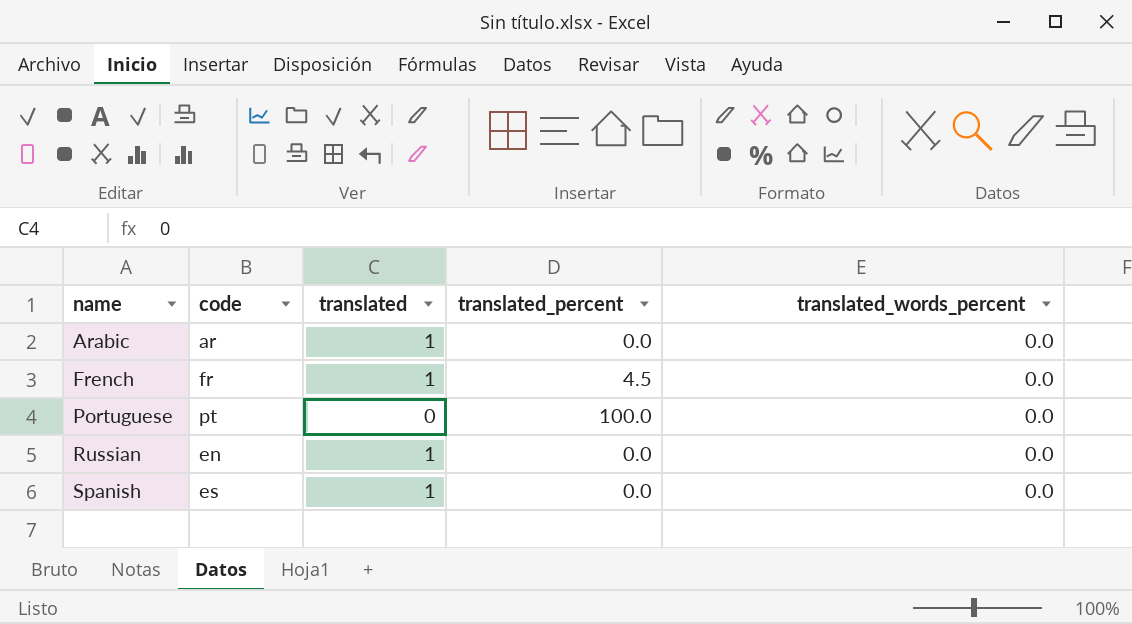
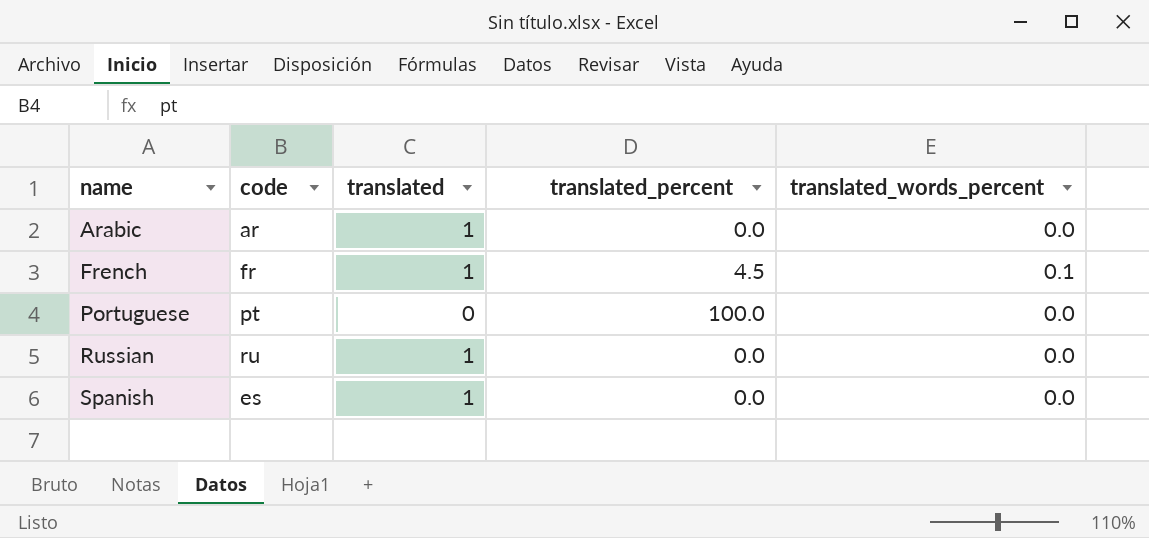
French | translated_words_percent: 0.0 -> 0.1
Russian | code: en -> ru

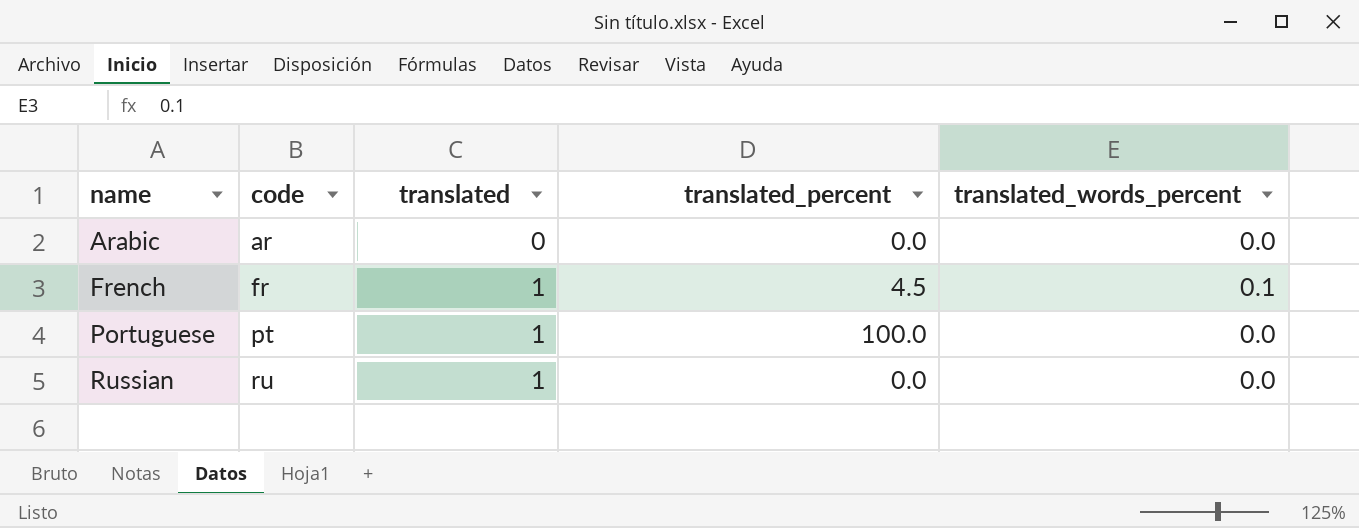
row Spanish: es | 1 | 0.0 | 0.0 -> none
Arabic | translated: 1 -> 0
Portuguese | translated: 0 -> 1

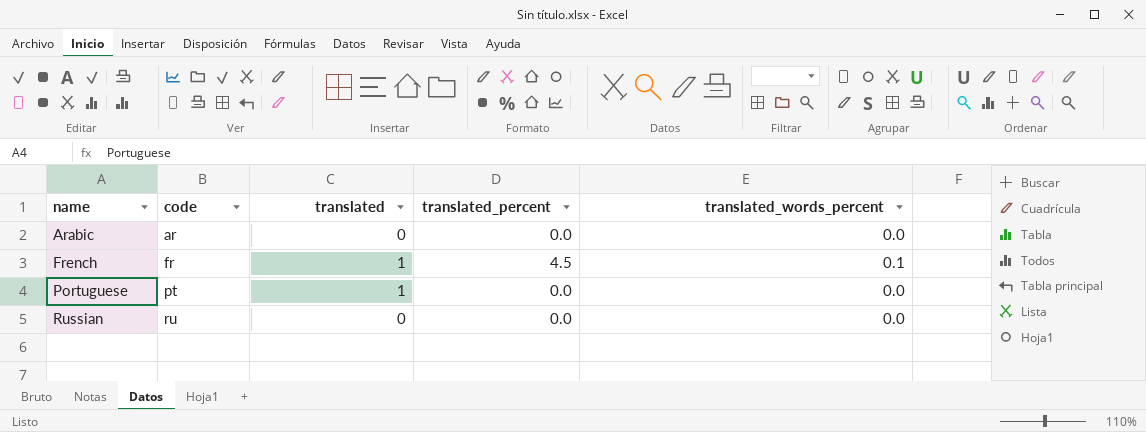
Portuguese | translated_percent: 100.0 -> 0.0
Russian | translated: 1 -> 0

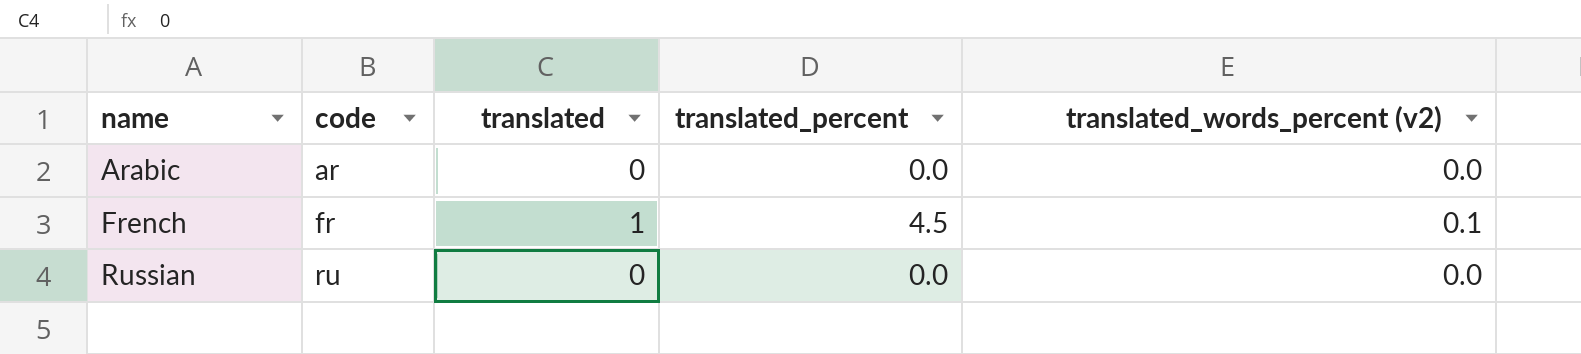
column name: translated_words_percent -> translated_words_percent (v2)
row Portuguese: pt | 1 | 0.0 | 0.0 -> none

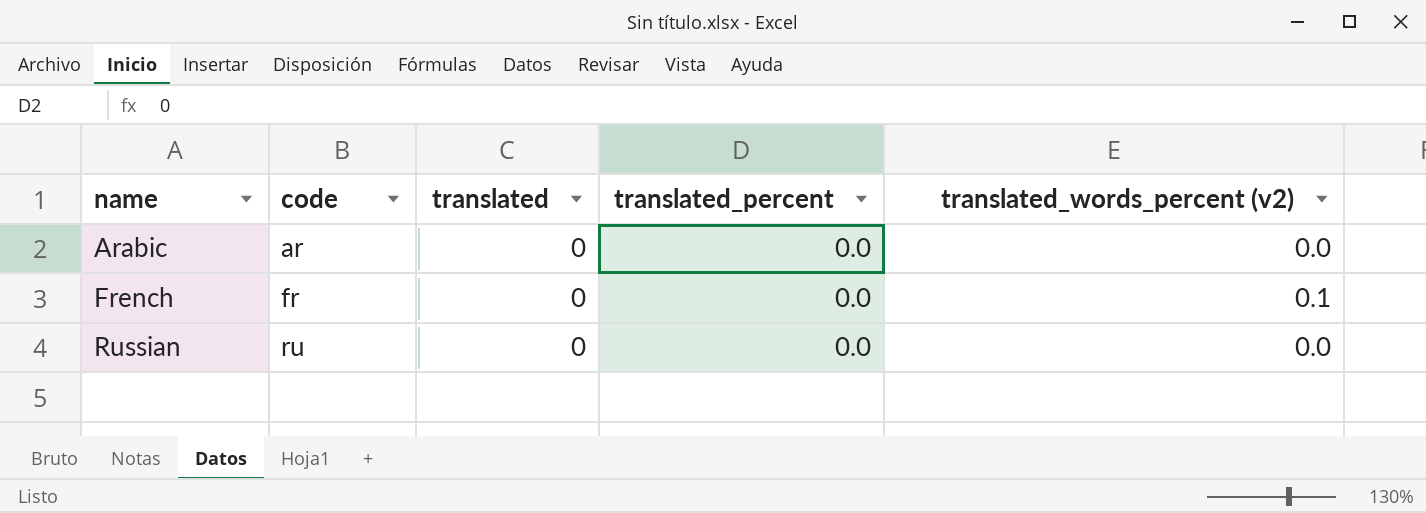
French | translated: 1 -> 0
French | translated_percent: 4.5 -> 0.0

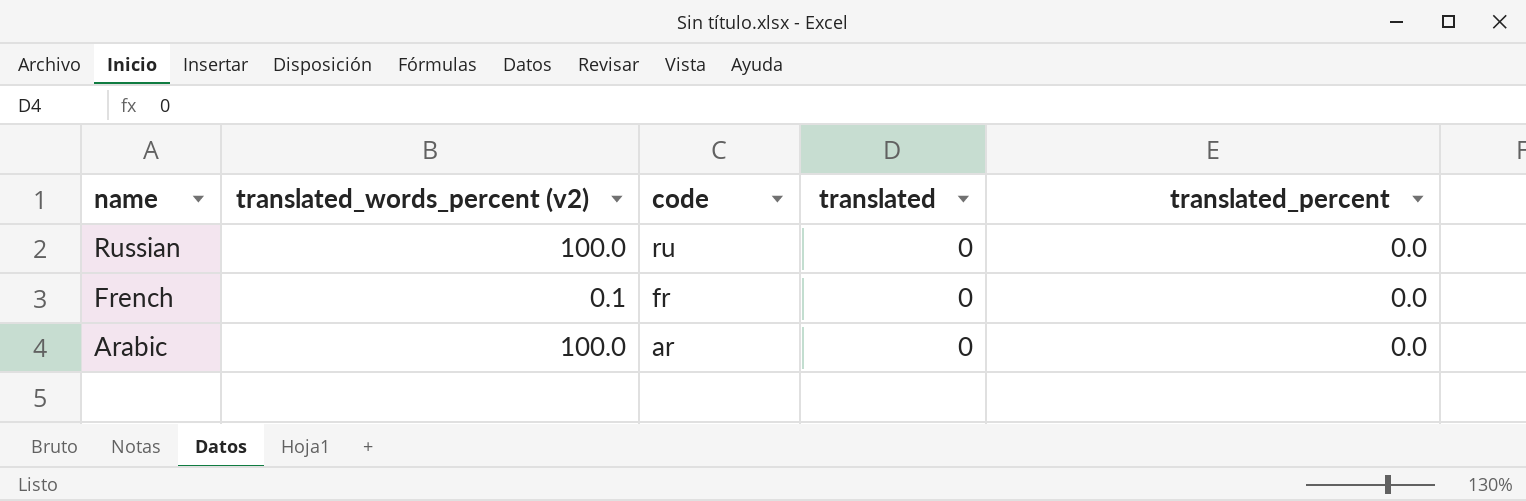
row order: name ascending -> name descending
column translated_words_percent (v2) | position: 5 -> 2
Russian | translated_words_percent (v2): 0.0 -> 100.0
Arabic | translated_words_percent (v2): 0.0 -> 100.0

